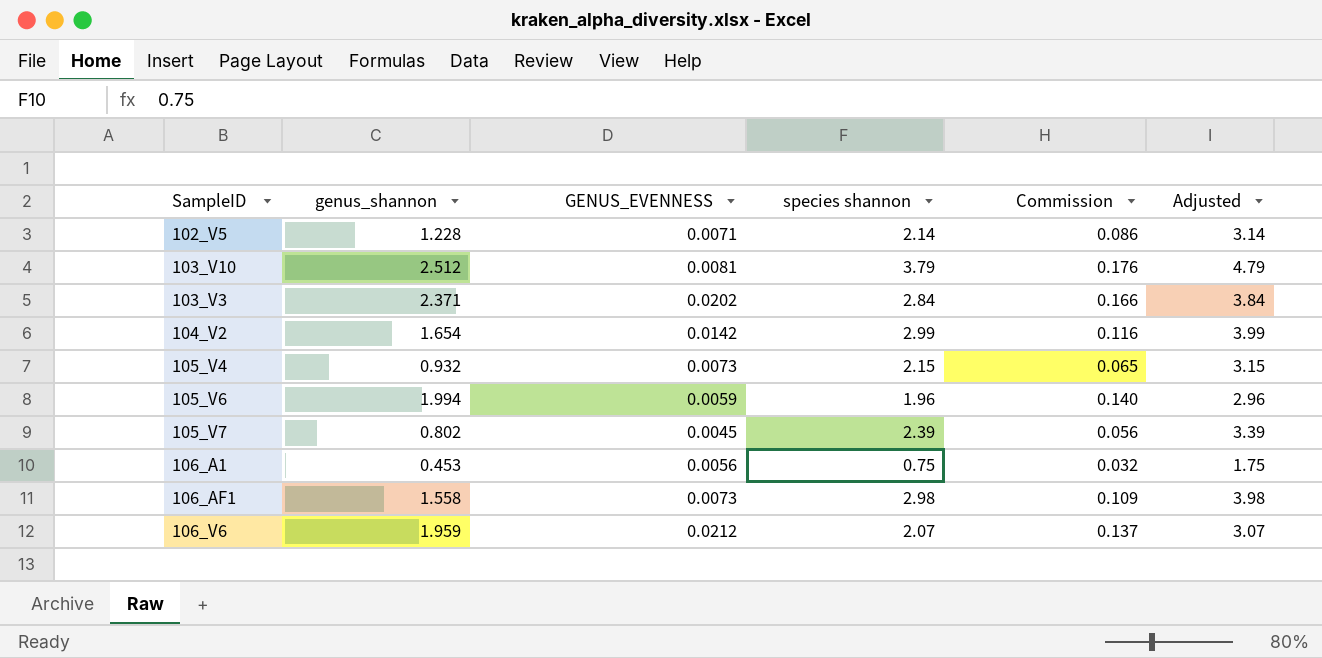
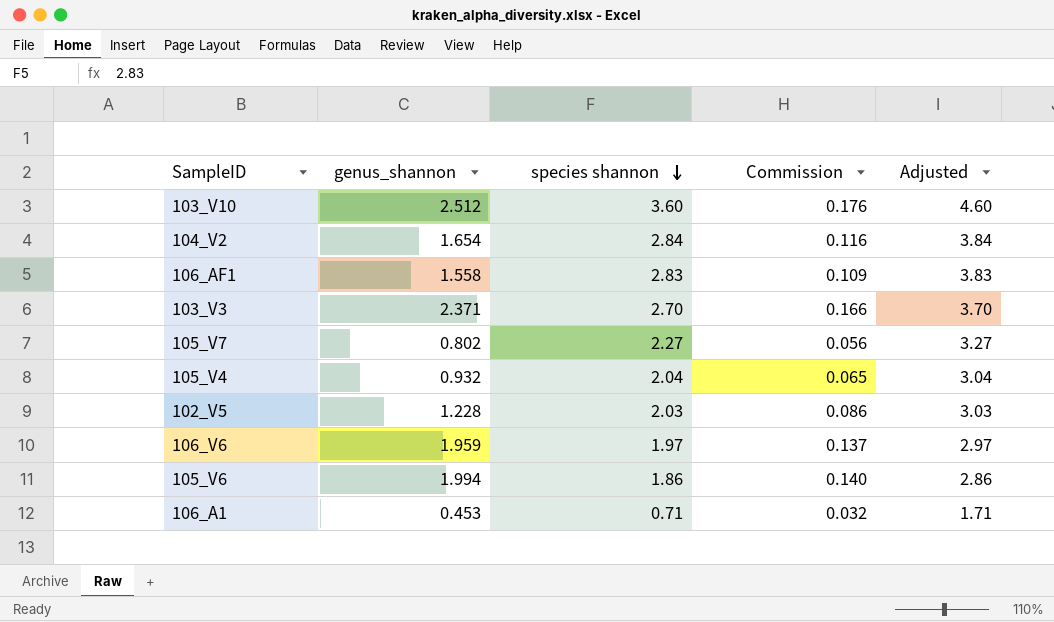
row order: none -> species shannon descending
column GENUS_EVENNESS | position: 3 -> none
103_V10 | species shannon: 3.79 -> 3.60
103_V10 | Adjusted: 4.79 -> 4.60
104_V2 | species shannon: 2.99 -> 2.84
104_V2 | Adjusted: 3.99 -> 3.84
106_AF1 | species shannon: 2.98 -> 2.83
106_AF1 | Adjusted: 3.98 -> 3.83
103_V3 | species shannon: 2.84 -> 2.70
103_V3 | Adjusted: 3.84 -> 3.70
105_V7 | species shannon: 2.39 -> 2.27
105_V7 | Adjusted: 3.39 -> 3.27
105_V4 | species shannon: 2.15 -> 2.04
105_V4 | Adjusted: 3.15 -> 3.04
102_V5 | species shannon: 2.14 -> 2.03
102_V5 | Adjusted: 3.14 -> 3.03
106_V6 | species shannon: 2.07 -> 1.97
106_V6 | Adjusted: 3.07 -> 2.97
105_V6 | species shannon: 1.96 -> 1.86
105_V6 | Adjusted: 2.96 -> 2.86
106_A1 | species shannon: 0.75 -> 0.71
106_A1 | Adjusted: 1.75 -> 1.71

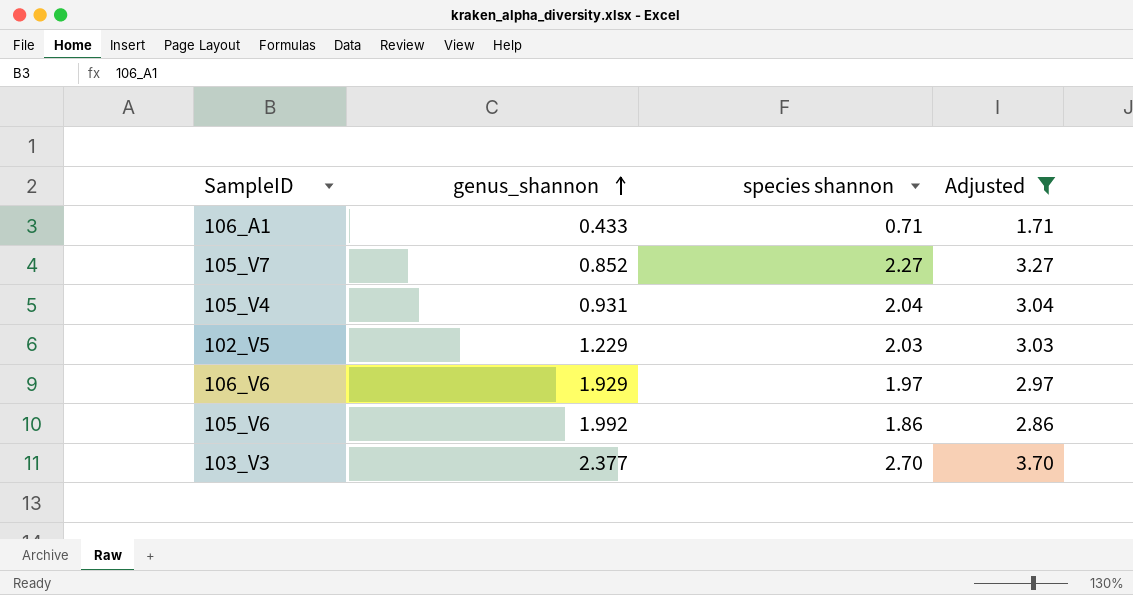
filter: none -> Adjusted <= 3.70
row order: species shannon descending -> genus_shannon ascending
column Commission | formula: [genus_shannon] * 0.07 -> none
106_A1 | genus_shannon: 0.453 -> 0.433
105_V7 | genus_shannon: 0.802 -> 0.852
105_V4 | genus_shannon: 0.932 -> 0.931
102_V5 | genus_shannon: 1.228 -> 1.229
106_V6 | genus_shannon: 1.959 -> 1.929
105_V6 | genus_shannon: 1.994 -> 1.992
103_V3 | genus_shannon: 2.371 -> 2.377

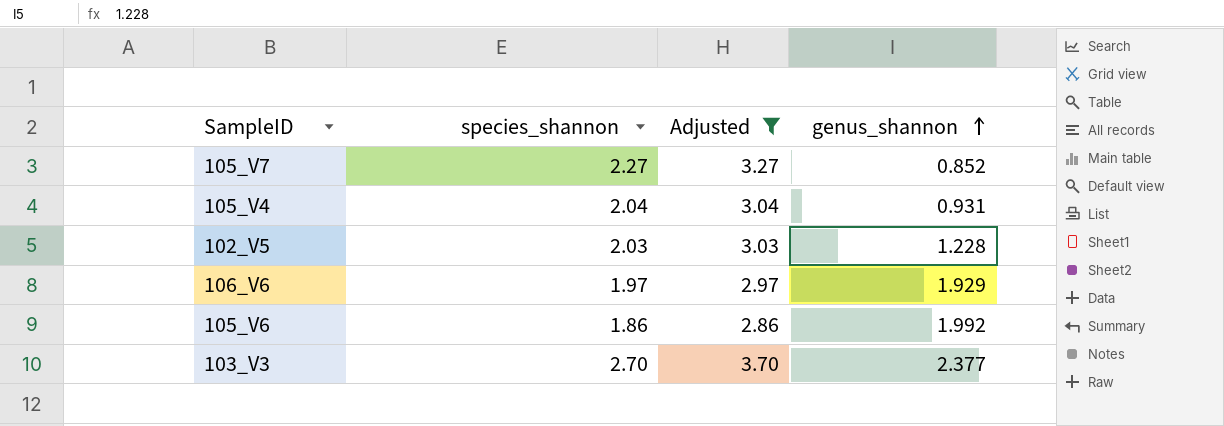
column name: species shannon -> species_shannon
column genus_shannon | position: 2 -> 4
row 106_A1: 0.433 | 0.71 | 1.71 -> none
102_V5 | genus_shannon: 1.229 -> 1.228

